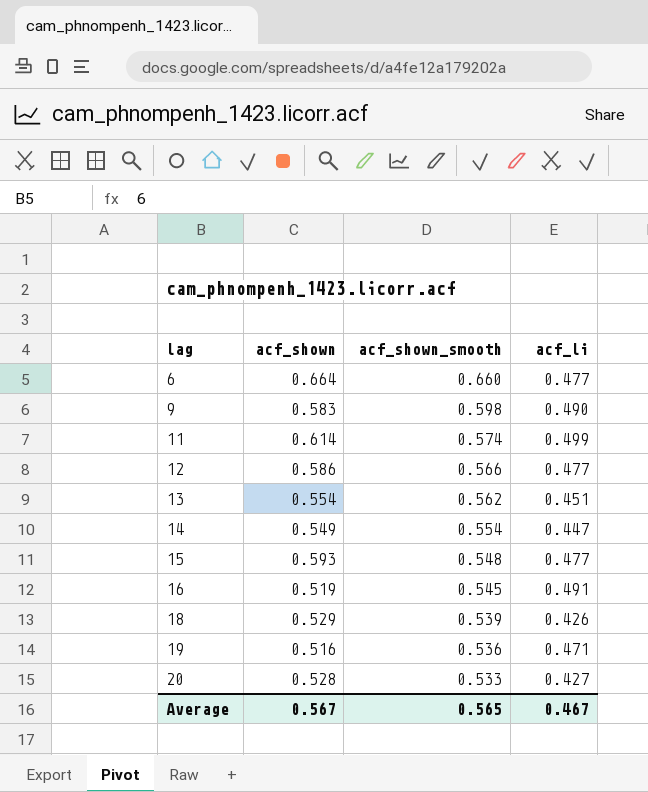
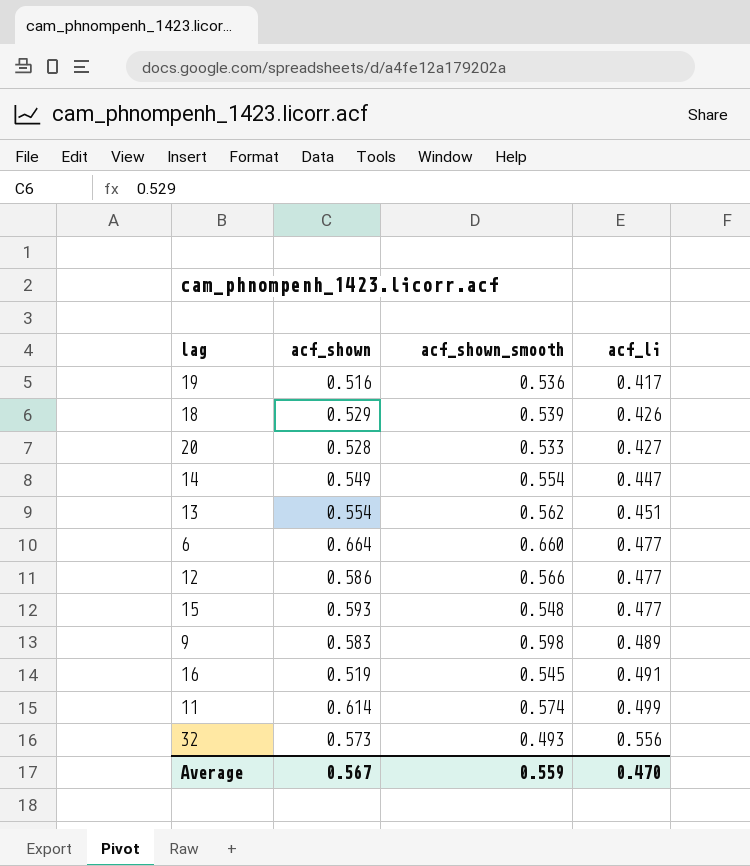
row order: lag ascending -> acf_li ascending
19 | acf_li: 0.471 -> 0.417
9 | acf_li: 0.490 -> 0.489
row 32: none -> 0.573 | 0.493 | 0.556
Average | acf_shown_smooth: 0.565 -> 0.559
Average | acf_li: 0.467 -> 0.470

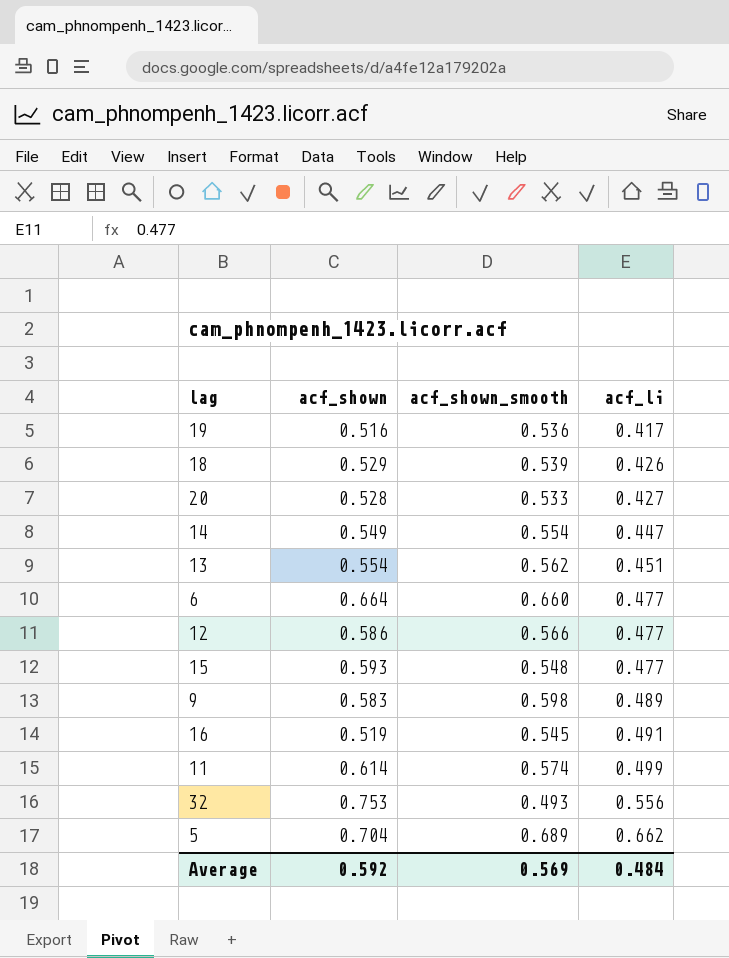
32 | acf_shown: 0.573 -> 0.753
row 5: none -> 0.704 | 0.689 | 0.662
Average | acf_shown: 0.567 -> 0.592
Average | acf_shown_smooth: 0.559 -> 0.569
Average | acf_li: 0.470 -> 0.484

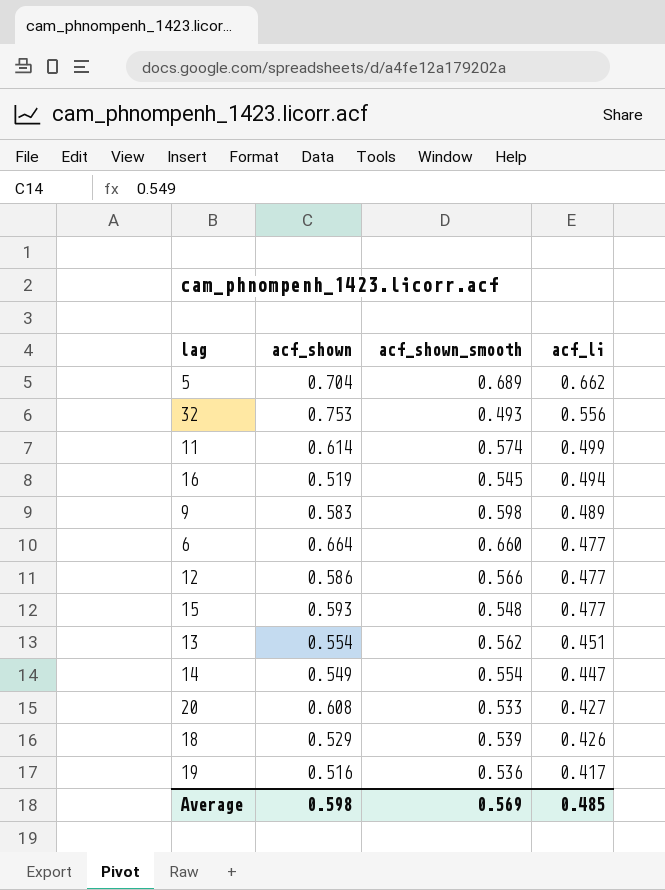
row order: acf_li ascending -> acf_li descending
16 | acf_li: 0.491 -> 0.494
20 | acf_shown: 0.528 -> 0.608
Average | acf_shown: 0.592 -> 0.598
Average | acf_li: 0.484 -> 0.485

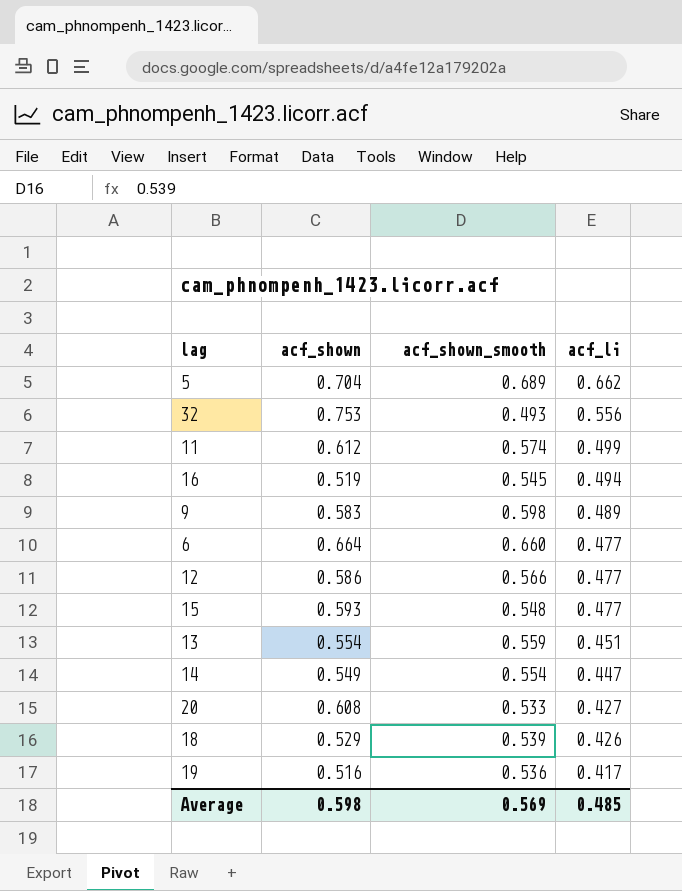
11 | acf_shown: 0.614 -> 0.612
13 | acf_shown_smooth: 0.562 -> 0.559

